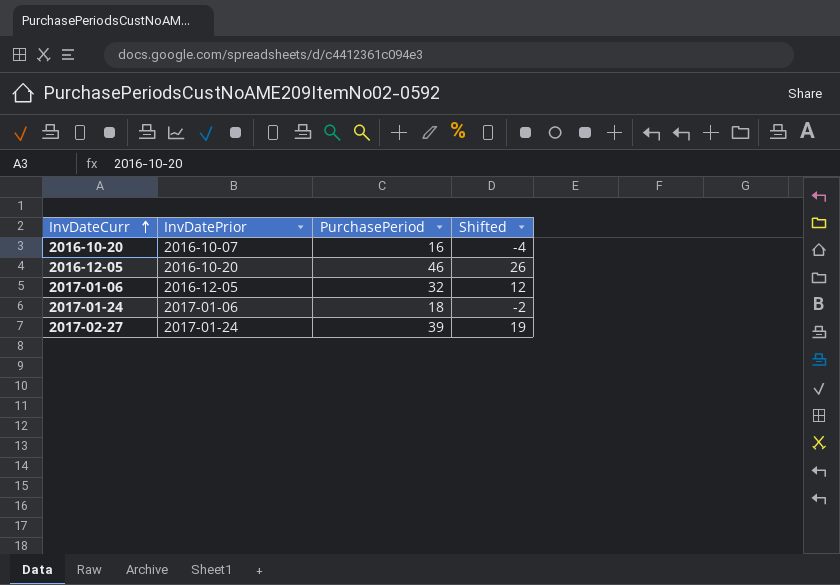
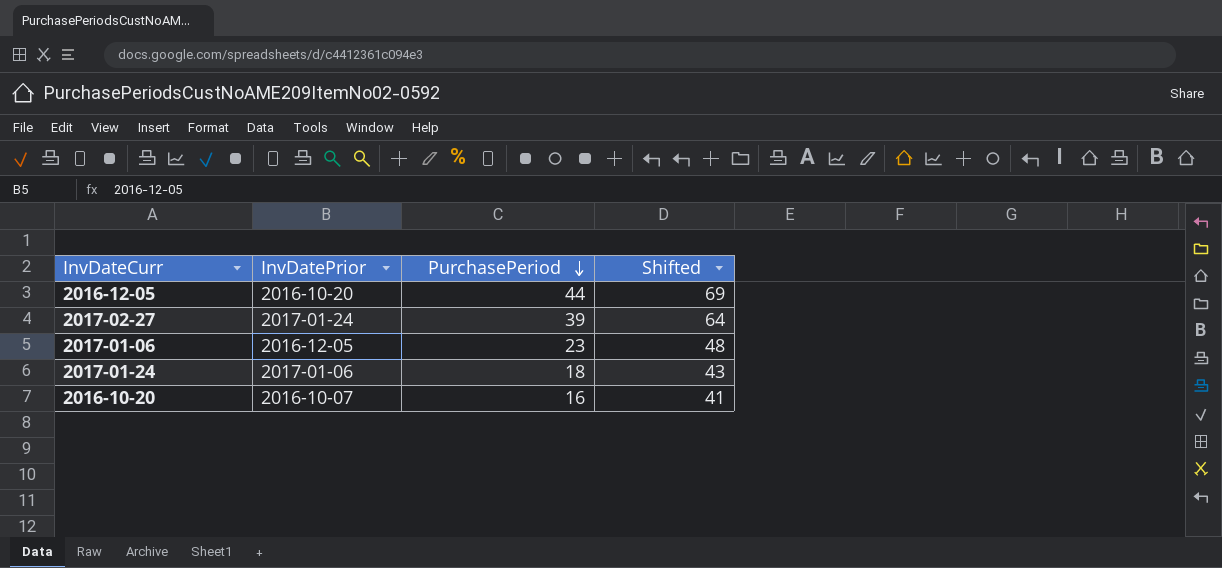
row order: InvDateCurr ascending -> PurchasePeriod descending
column Shifted | formula: [PurchasePeriod] - 20 -> [PurchasePeriod] + 25
2016-12-05 | PurchasePeriod: 46 -> 44
2017-01-06 | PurchasePeriod: 32 -> 23

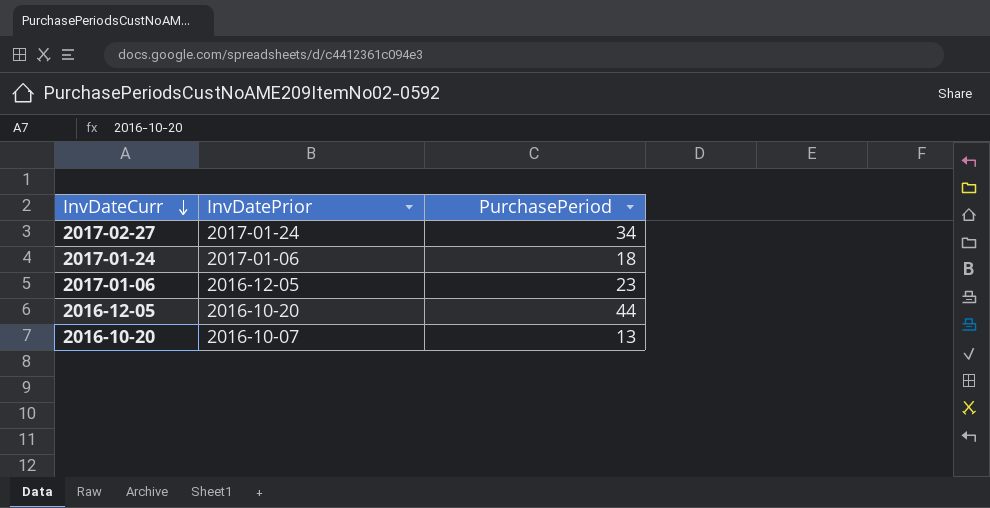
row order: PurchasePeriod descending -> InvDateCurr descending
column Shifted | formula: [PurchasePeriod] + 25 -> none
2017-02-27 | PurchasePeriod: 39 -> 34
2016-10-20 | PurchasePeriod: 16 -> 13

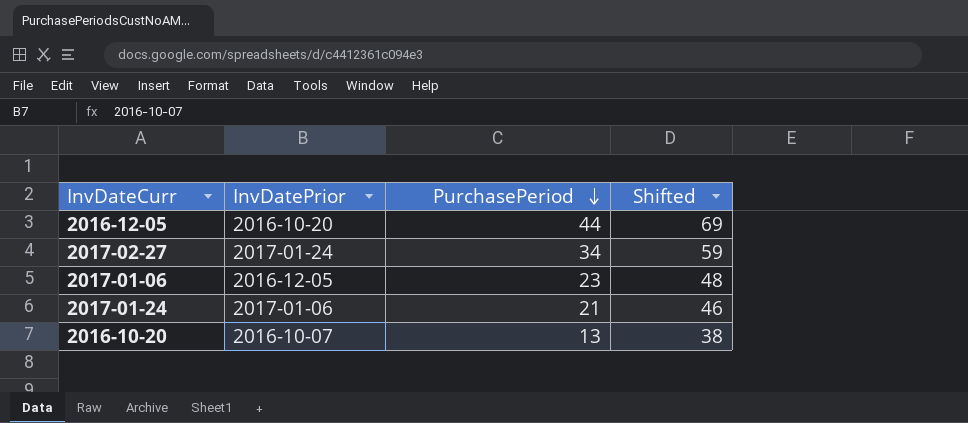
row order: InvDateCurr descending -> PurchasePeriod descending
column Shifted | formula: none -> [PurchasePeriod] + 25
2017-01-24 | PurchasePeriod: 18 -> 21

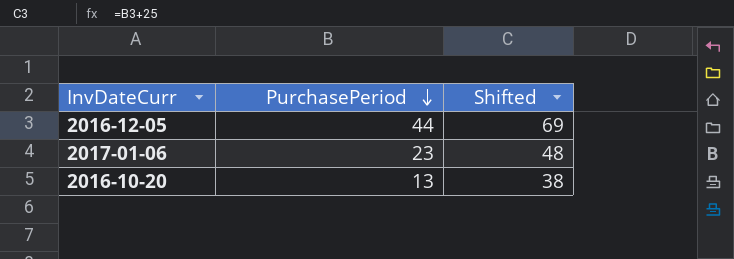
column InvDatePrior | position: 2 -> none
row 2017-02-27: 2017-01-24 | 34 | 59 -> none
row 2017-01-24: 2017-01-06 | 21 | 46 -> none

